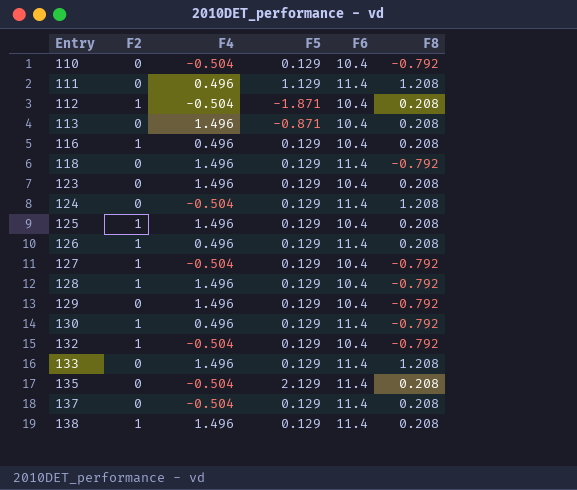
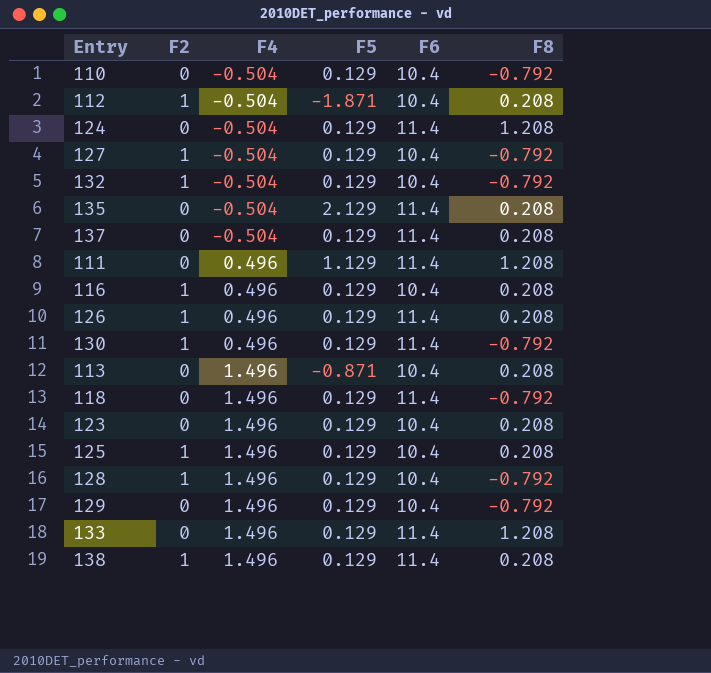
row order: Entry ascending -> F4 ascending

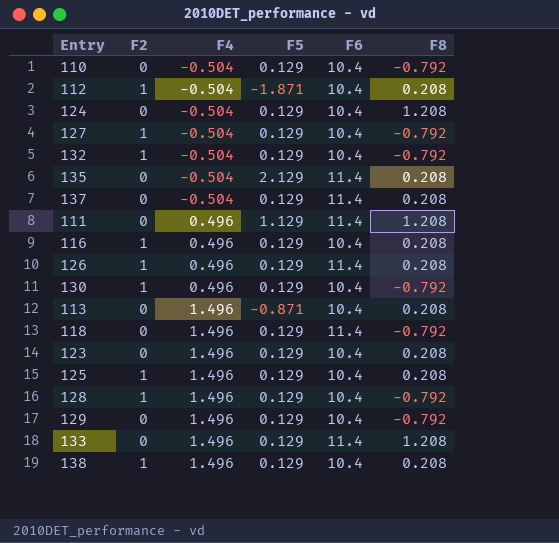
124 | F6: 11.4 -> 10.4
130 | F6: 11.4 -> 10.4
138 | F6: 11.4 -> 10.4

